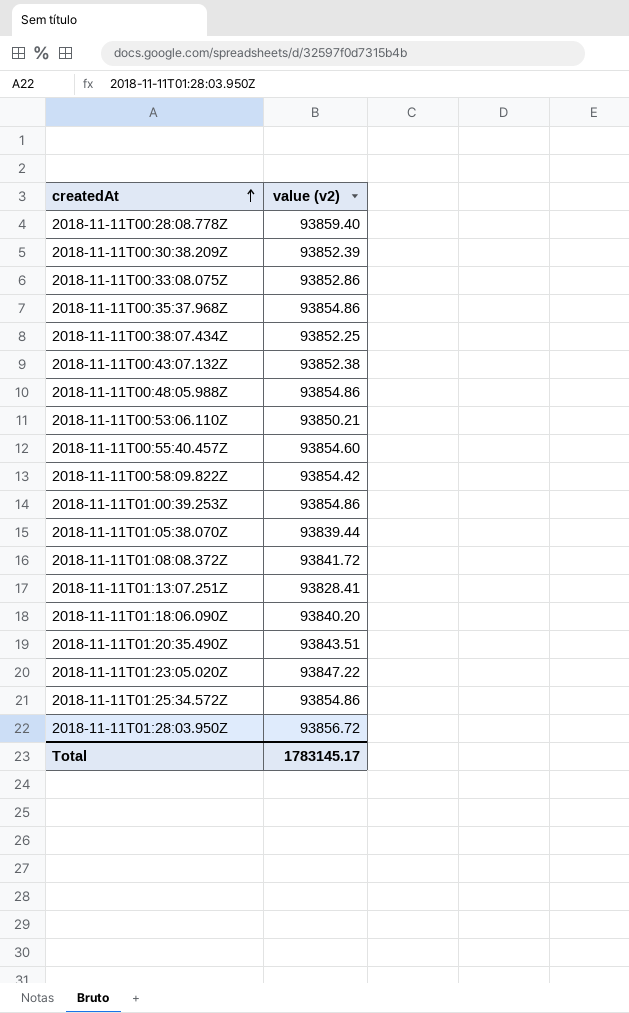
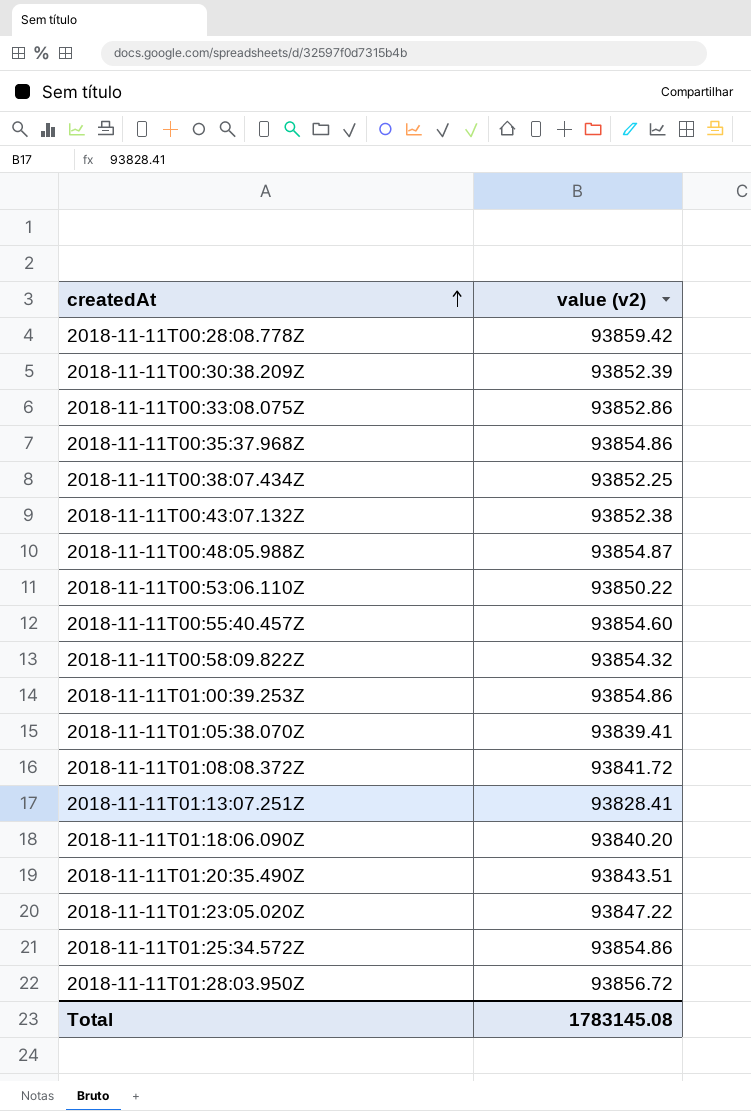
2018-11-11T00:28:08.778Z | value (v2): 93859.40 -> 93859.42
2018-11-11T00:48:05.988Z | value (v2): 93854.86 -> 93854.87
2018-11-11T00:53:06.110Z | value (v2): 93850.21 -> 93850.22
2018-11-11T00:58:09.822Z | value (v2): 93854.42 -> 93854.32
2018-11-11T01:05:38.070Z | value (v2): 93839.44 -> 93839.41
Total | value (v2): 1783145.17 -> 1783145.08

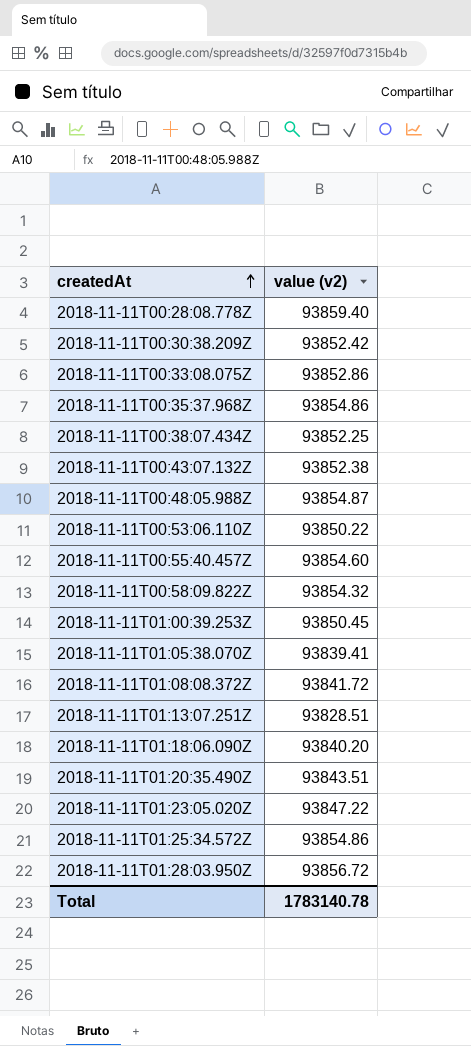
2018-11-11T00:28:08.778Z | value (v2): 93859.42 -> 93859.40
2018-11-11T00:30:38.209Z | value (v2): 93852.39 -> 93852.42
2018-11-11T01:00:39.253Z | value (v2): 93854.86 -> 93850.45
2018-11-11T01:13:07.251Z | value (v2): 93828.41 -> 93828.51
Total | value (v2): 1783145.08 -> 1783140.78

